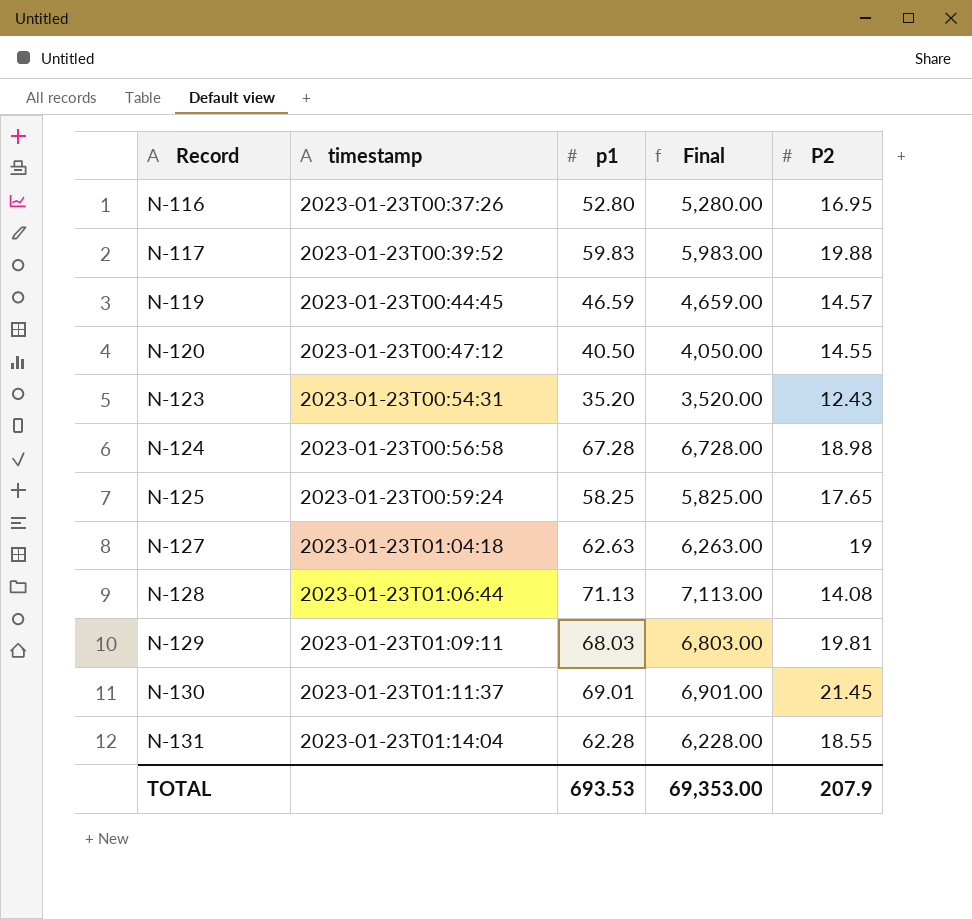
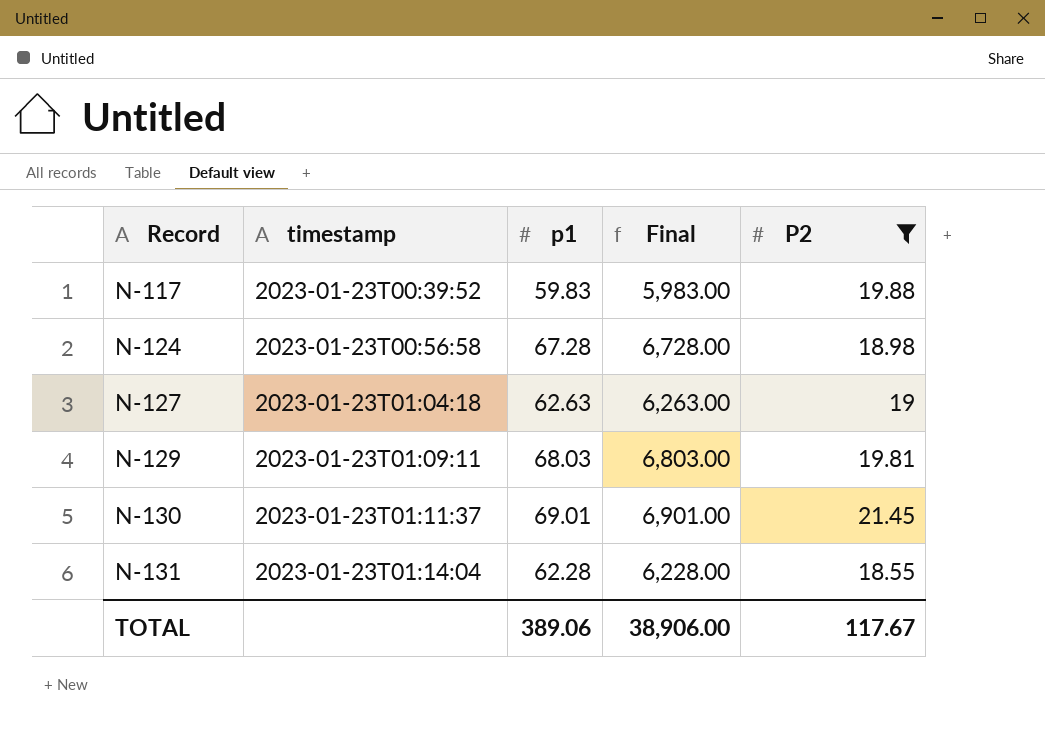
filter: none -> P2 >= 18.55
TOTAL | p1: 693.53 -> 389.06
TOTAL | Final: 69,353.00 -> 38,906.00
TOTAL | P2: 207.9 -> 117.67

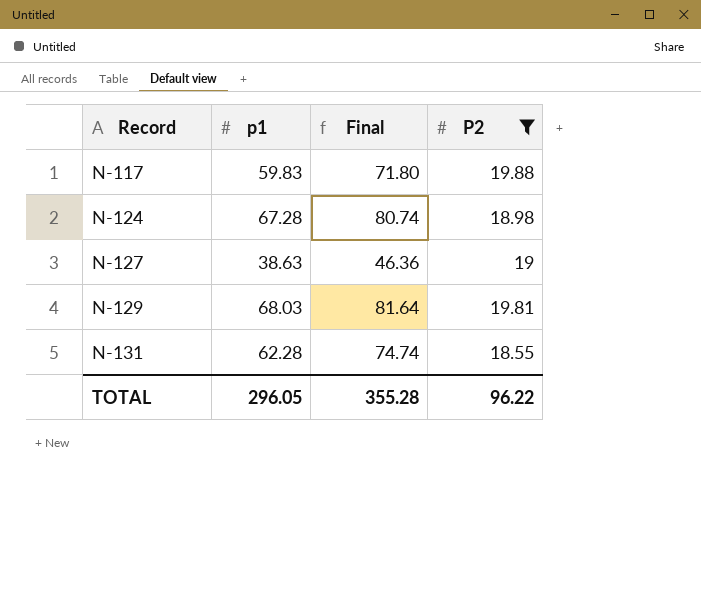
column timestamp | position: 2 -> none
column Final | formula: [p1] * 100 -> [p1] * 1.2
row N-130: 2023-01-23T01:11:37 | 69.01 | 6,901.00 | 21.45 -> none
N-127 | p1: 62.63 -> 38.63
TOTAL | p1: 389.06 -> 296.05
TOTAL | Final: 38,906.00 -> 355.28
TOTAL | P2: 117.67 -> 96.22

